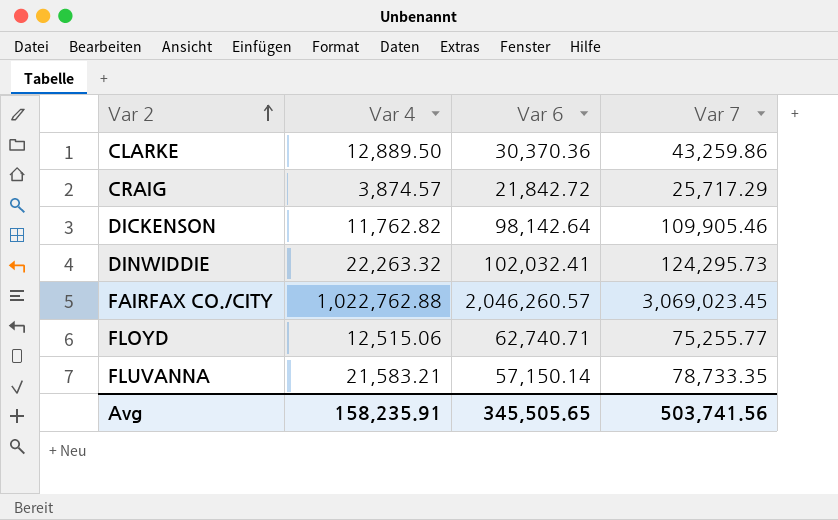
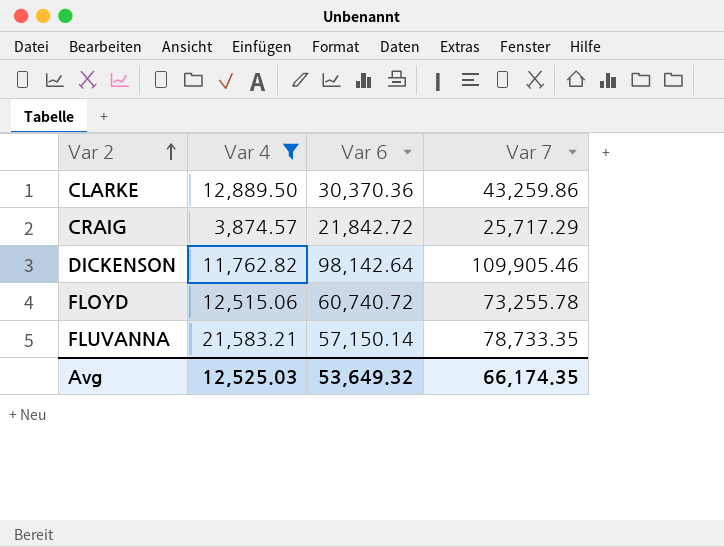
filter: none -> Var 4 <= 21,583.21
FLOYD | Var 6: 62,740.71 -> 60,740.72
FLOYD | Var 7: 75,255.77 -> 73,255.78
Avg | Var 4: 158,235.91 -> 12,525.03
Avg | Var 6: 345,505.65 -> 53,649.32
Avg | Var 7: 503,741.56 -> 66,174.35

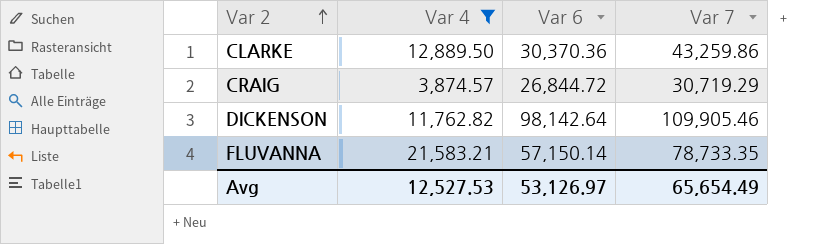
row FLOYD: 12,515.06 | 60,740.72 | 73,255.78 -> none
CRAIG | Var 6: 21,842.72 -> 26,844.72
CRAIG | Var 7: 25,717.29 -> 30,719.29
Avg | Var 4: 12,525.03 -> 12,527.53
Avg | Var 6: 53,649.32 -> 53,126.97
Avg | Var 7: 66,174.35 -> 65,654.49

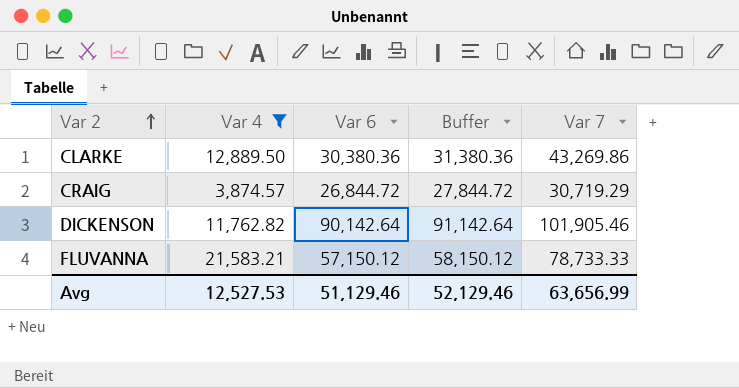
column Buffer | formula: none -> [Var 6] + 1000
CLARKE | Var 6: 30,370.36 -> 30,380.36
CLARKE | Var 7: 43,259.86 -> 43,269.86
DICKENSON | Var 6: 98,142.64 -> 90,142.64
DICKENSON | Var 7: 109,905.46 -> 101,905.46
FLUVANNA | Var 6: 57,150.14 -> 57,150.12
FLUVANNA | Var 7: 78,733.35 -> 78,733.33
Avg | Var 6: 53,126.97 -> 51,129.46
Avg | Var 7: 65,654.49 -> 63,656.99

